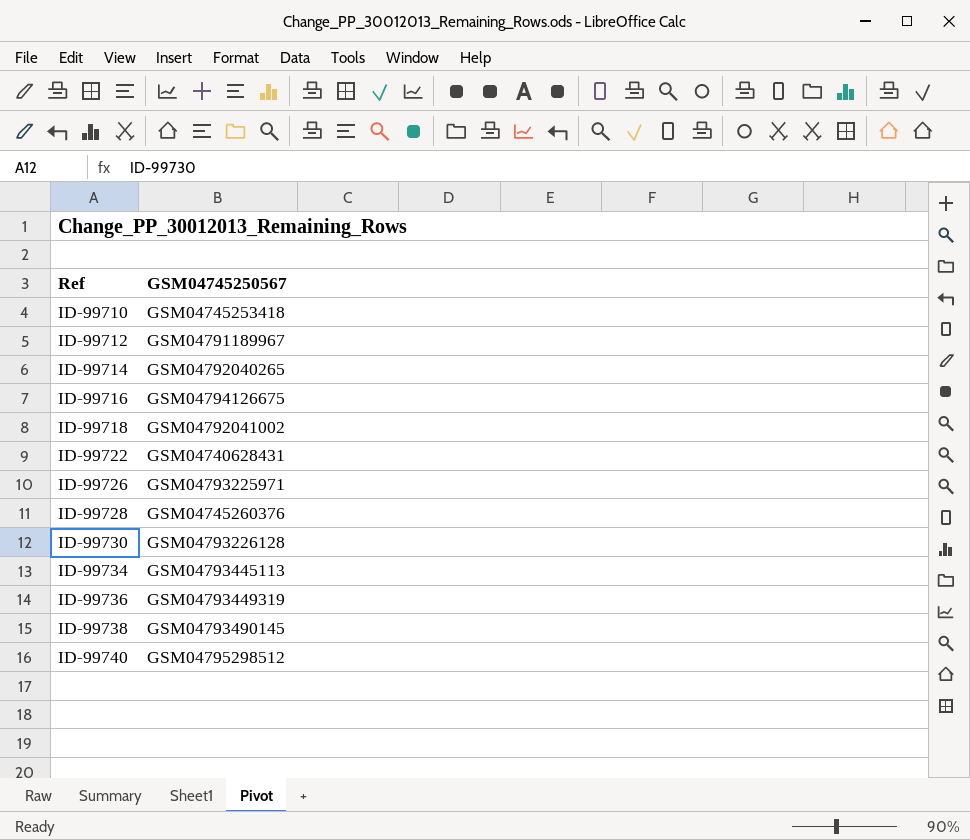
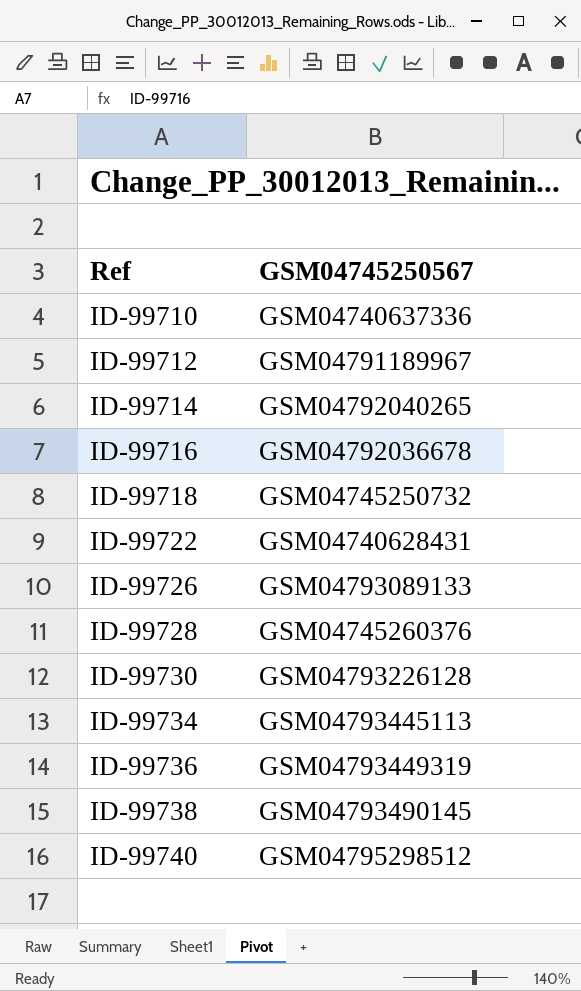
ID-99710 | GSM04745250567: GSM04745253418 -> GSM04740637336
ID-99716 | GSM04745250567: GSM04794126675 -> GSM04792036678
ID-99718 | GSM04745250567: GSM04792041002 -> GSM04745250732
ID-99726 | GSM04745250567: GSM04793225971 -> GSM04793089133

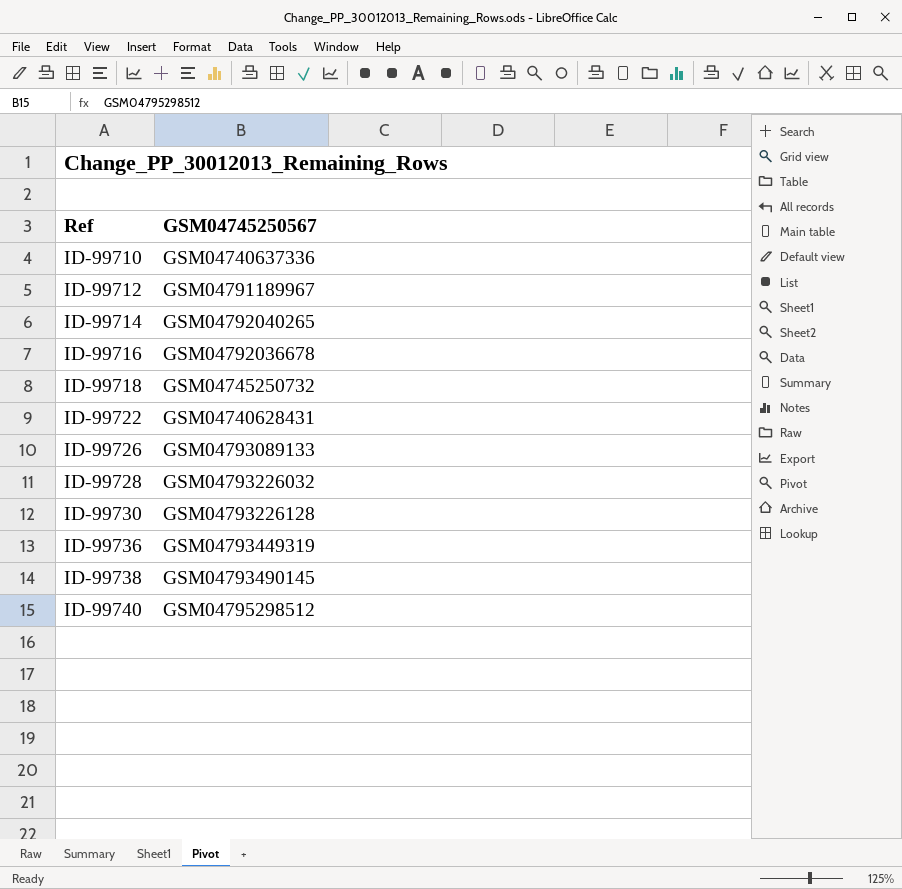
row ID-99734: GSM04793445113 -> none
ID-99728 | GSM04745250567: GSM04745260376 -> GSM04793226032

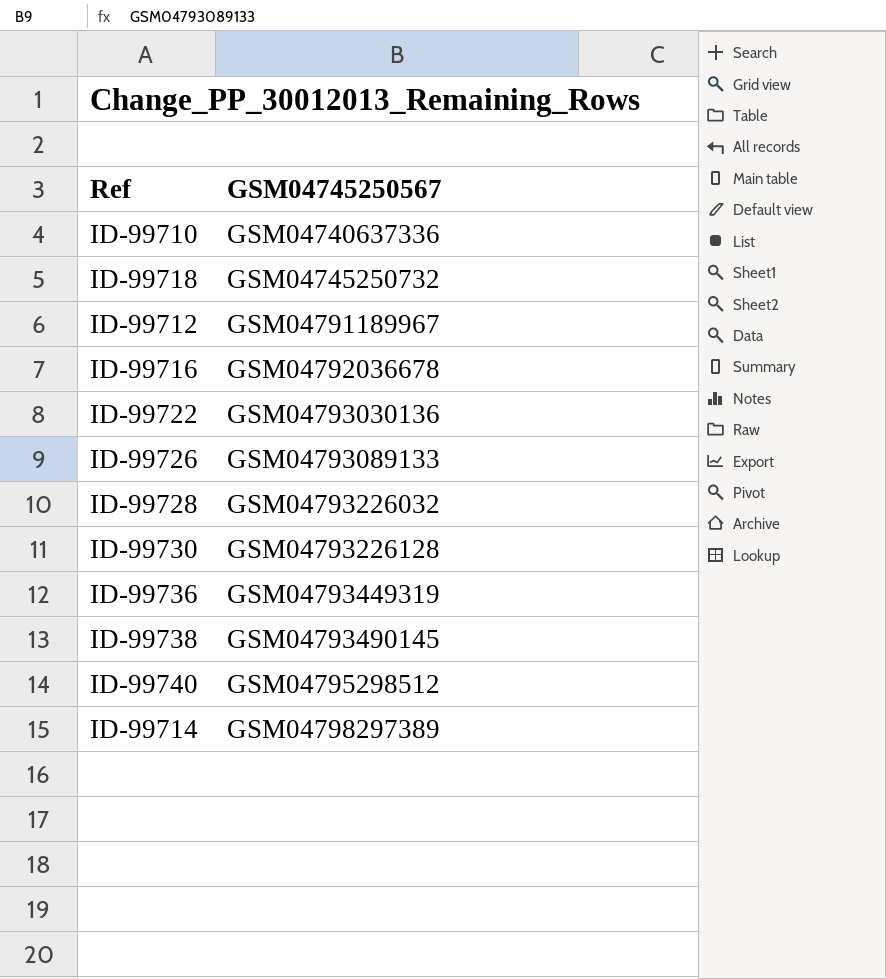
row order: Ref ascending -> GSM04745250567 ascending
ID-99722 | GSM04745250567: GSM04740628431 -> GSM04793030136
ID-99714 | GSM04745250567: GSM04792040265 -> GSM04798297389

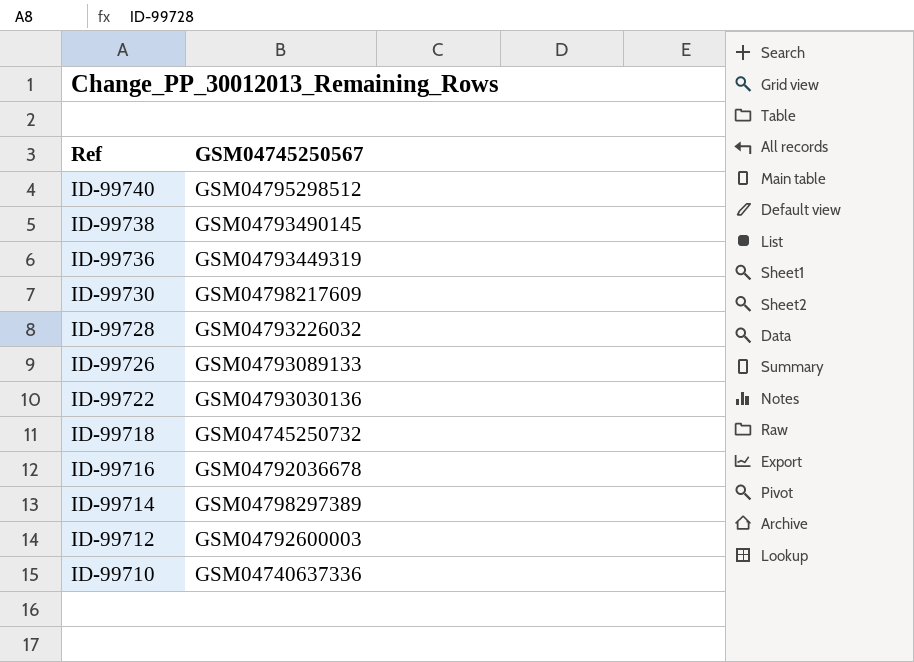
row order: GSM04745250567 ascending -> Ref descending
ID-99730 | GSM04745250567: GSM04793226128 -> GSM04798217609
ID-99712 | GSM04745250567: GSM04791189967 -> GSM04792600003

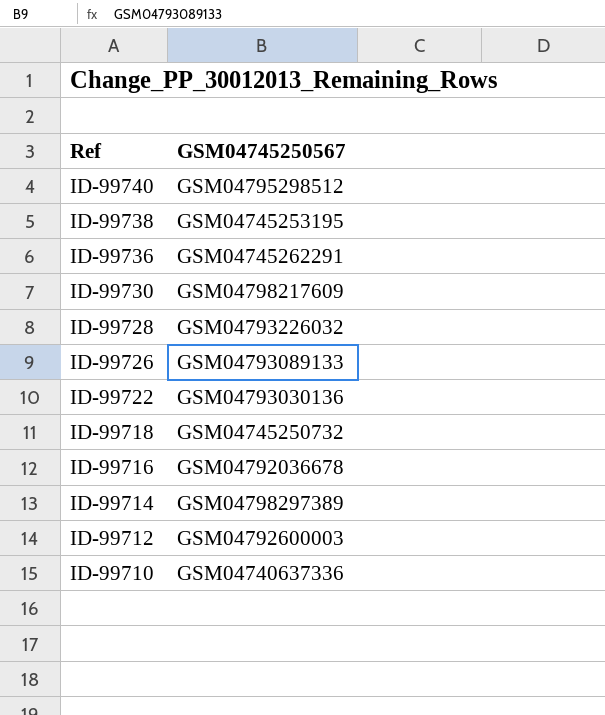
ID-99738 | GSM04745250567: GSM04793490145 -> GSM04745253195
ID-99736 | GSM04745250567: GSM04793449319 -> GSM04745262291

